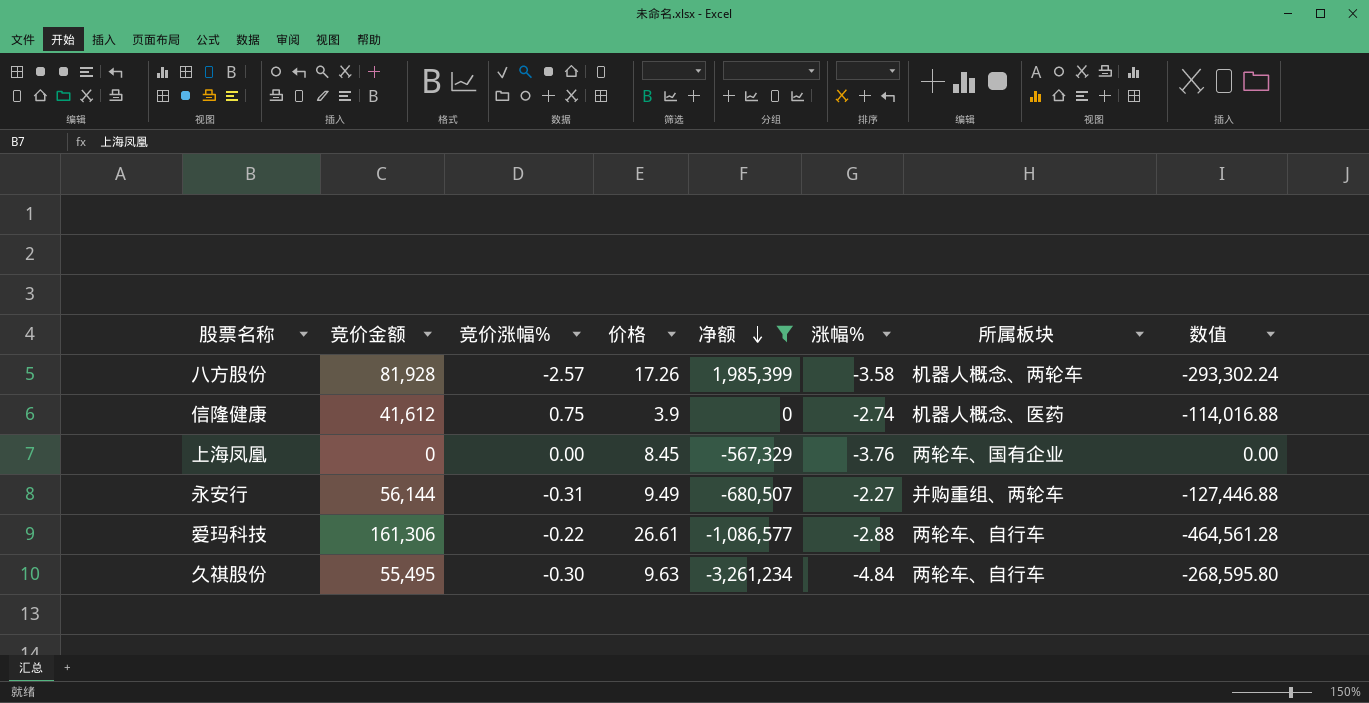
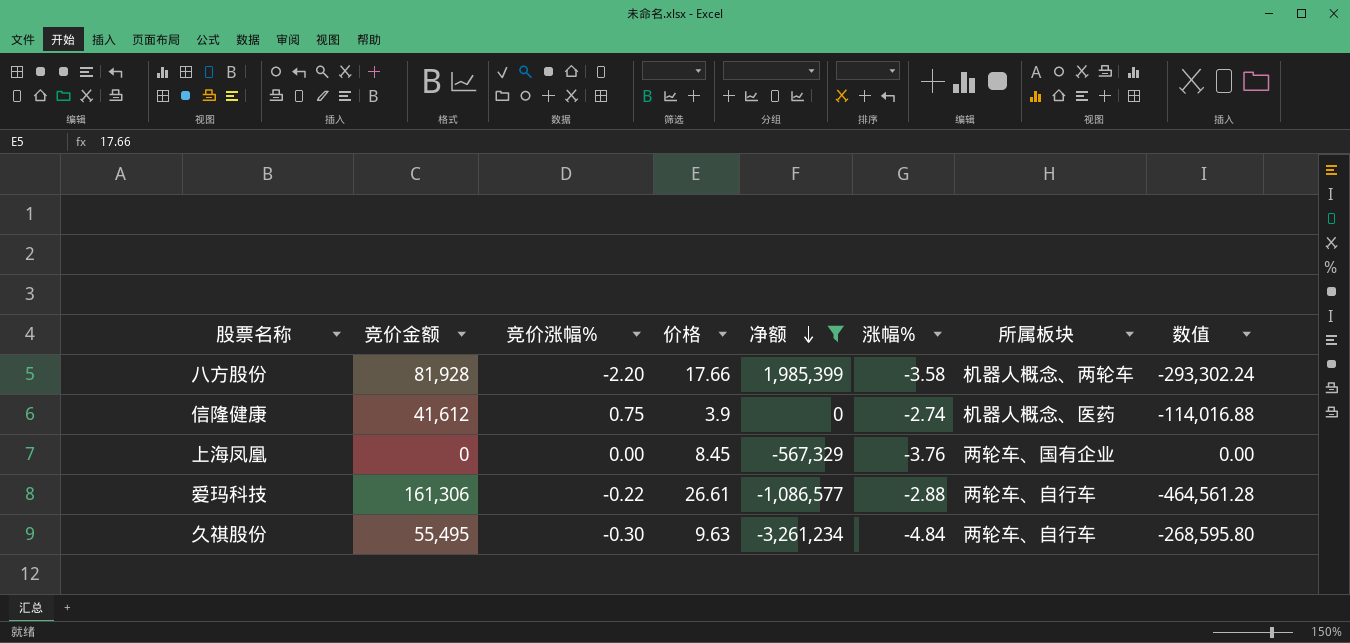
row 永安行: 56,144 | -0.31 | 9.49 | -680,507 | -2.27 | 并购重组、两轮车 | -127,446.88 -> none
八方股份 | 竞价涨幅%: -2.57 -> -2.20
八方股份 | 价格: 17.26 -> 17.66

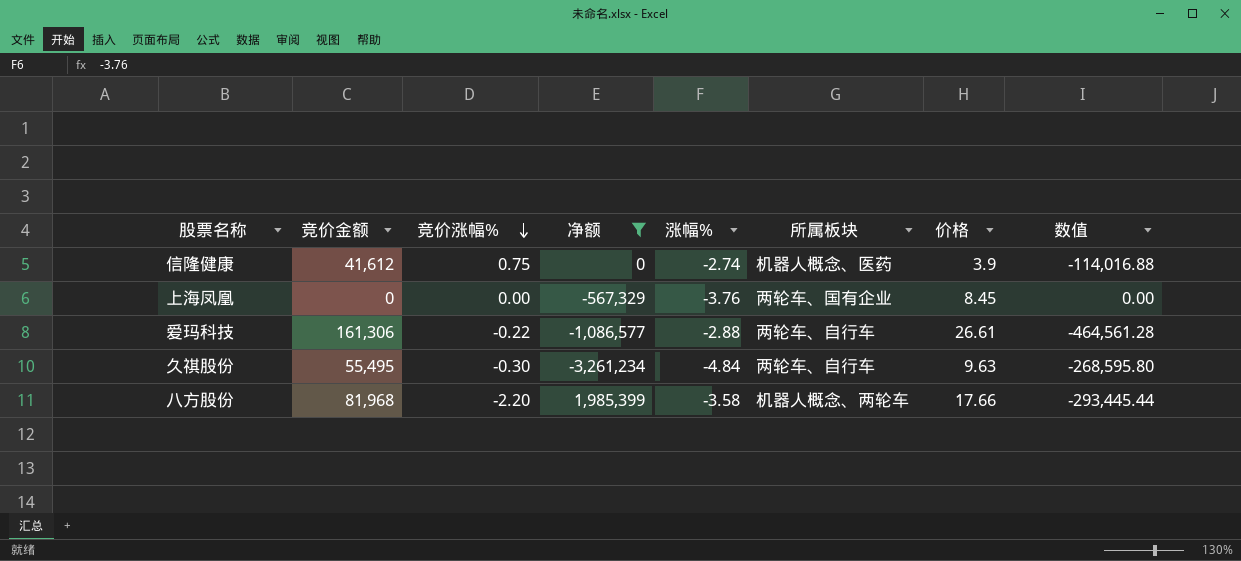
row order: 净额 descending -> 竞价涨幅% descending
column 价格 | position: 4 -> 7
八方股份 | 竞价金额: 81,928 -> 81,968
八方股份 | 数值: -293,302.24 -> -293,445.44

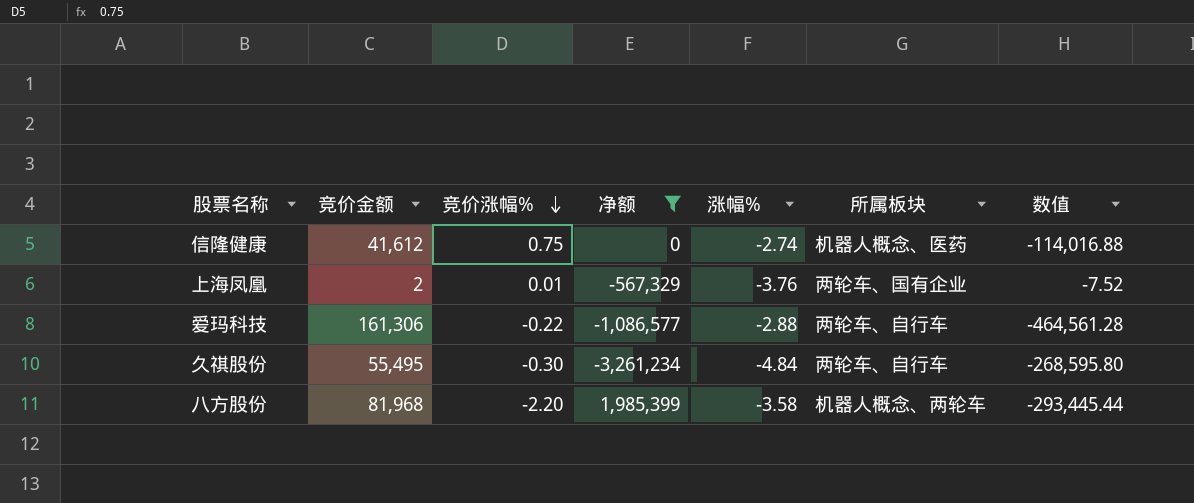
column 价格 | position: 7 -> none
上海凤凰 | 竞价金额: 0 -> 2
上海凤凰 | 竞价涨幅%: 0.00 -> 0.01
上海凤凰 | 数值: 0.00 -> -7.52

